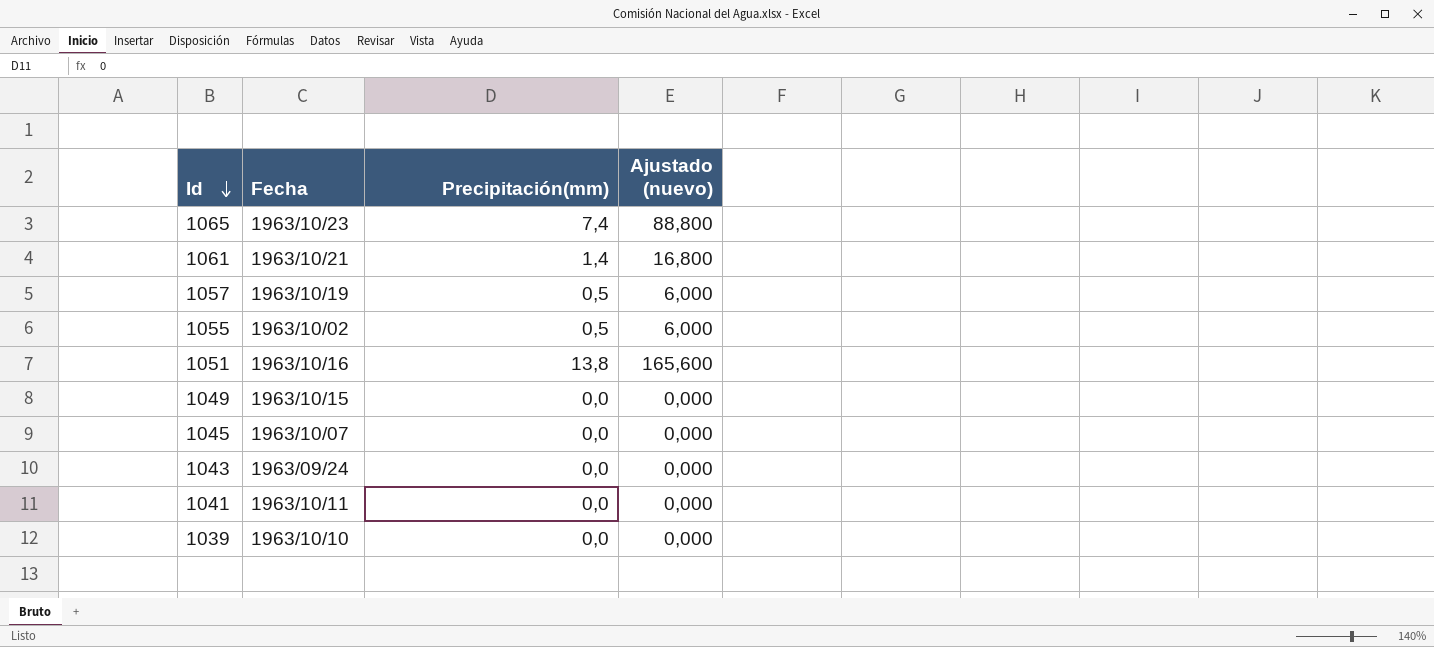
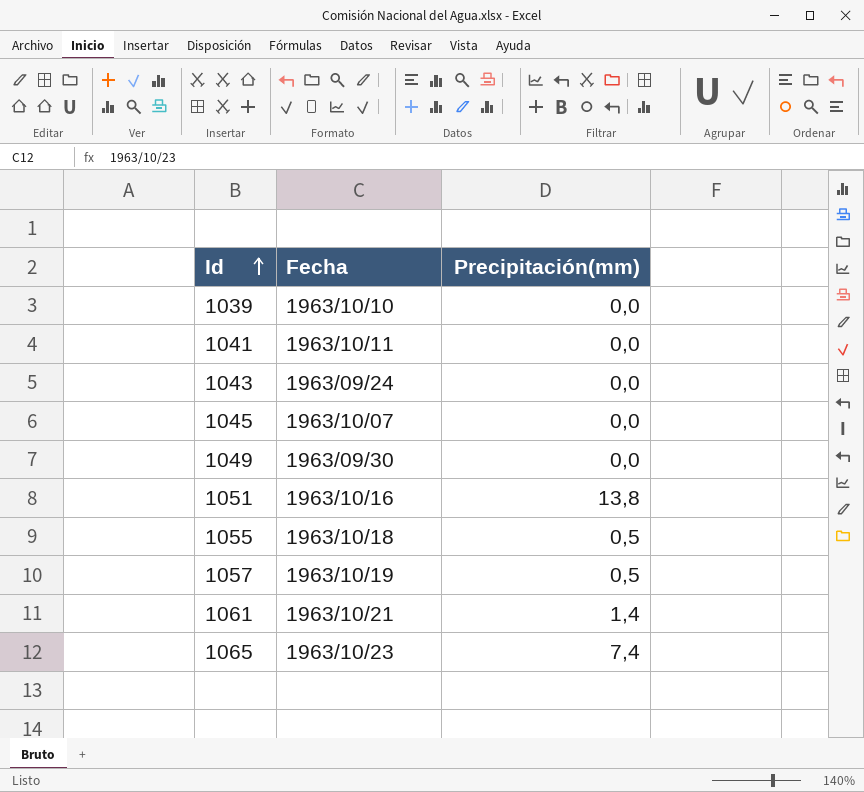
row order: Id descending -> Id ascending
column Ajustado (nuevo) | formula: [Precipitación(mm)] * 12 -> none
1049 | Fecha: 1963/10/15 -> 1963/09/30
1055 | Fecha: 1963/10/02 -> 1963/10/18

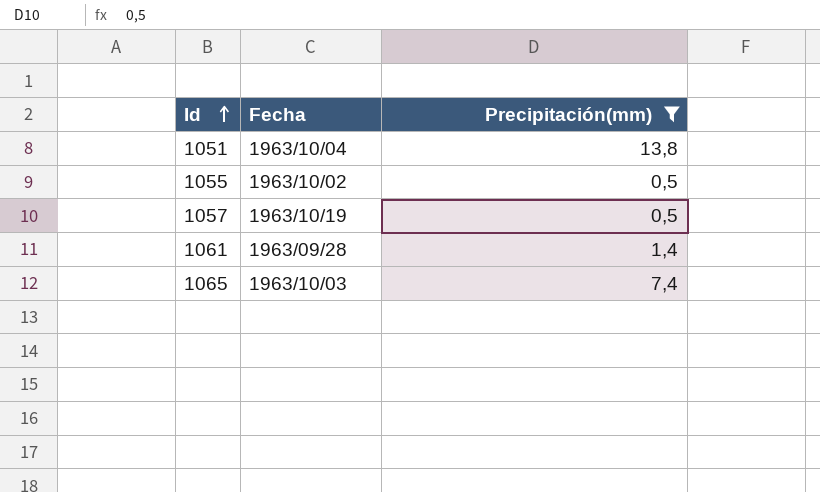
filter: none -> Precipitación(mm) != 0,0
1051 | Fecha: 1963/10/16 -> 1963/10/04
1055 | Fecha: 1963/10/18 -> 1963/10/02
1061 | Fecha: 1963/10/21 -> 1963/09/28
1065 | Fecha: 1963/10/23 -> 1963/10/03

